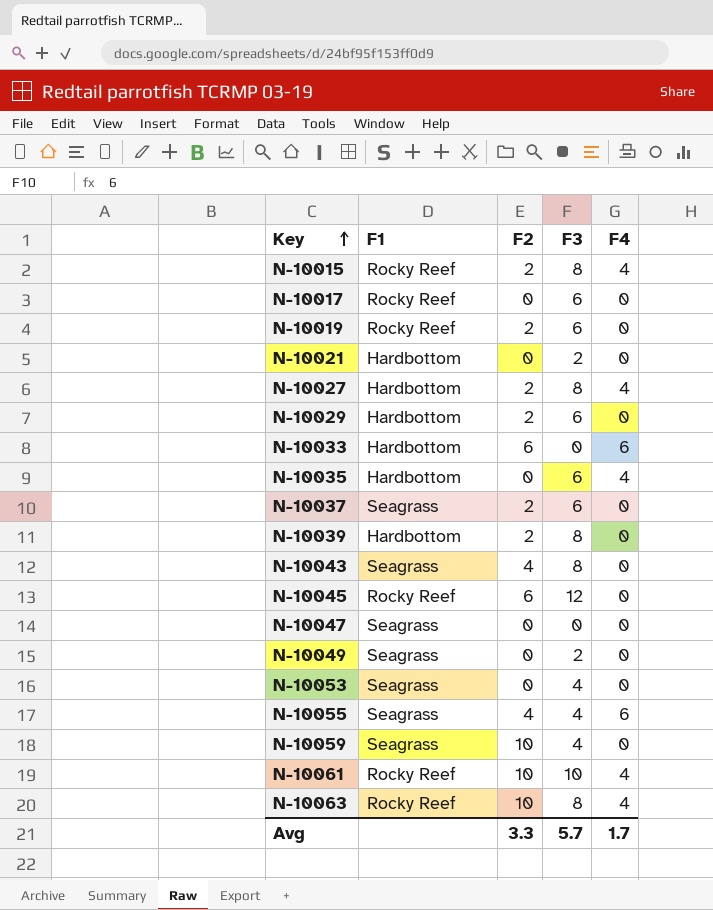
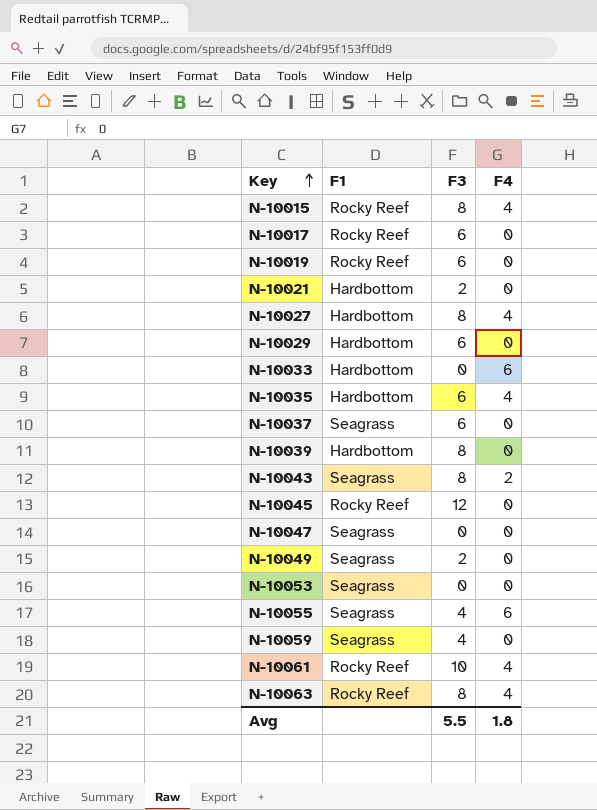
column F2 | position: 3 -> none
N-10043 | F4: 0 -> 2
N-10053 | F3: 4 -> 0
Avg | F3: 5.7 -> 5.5
Avg | F4: 1.7 -> 1.8

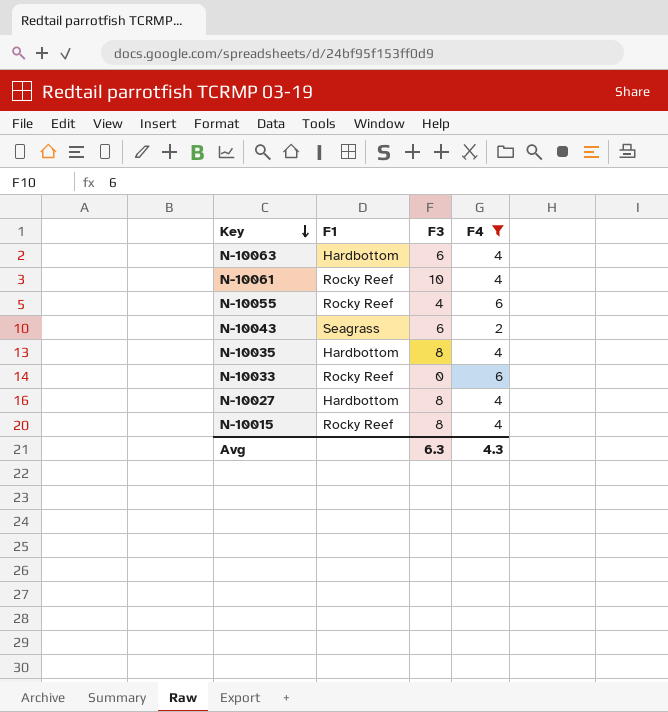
filter: none -> F4 != 0
row order: Key ascending -> Key descending
N-10063 | F1: Rocky Reef -> Hardbottom
N-10063 | F3: 8 -> 6
N-10055 | F1: Seagrass -> Rocky Reef
N-10043 | F3: 8 -> 6
N-10035 | F3: 6 -> 8
N-10033 | F1: Hardbottom -> Rocky Reef
Avg | F3: 5.5 -> 6.3
Avg | F4: 1.8 -> 4.3

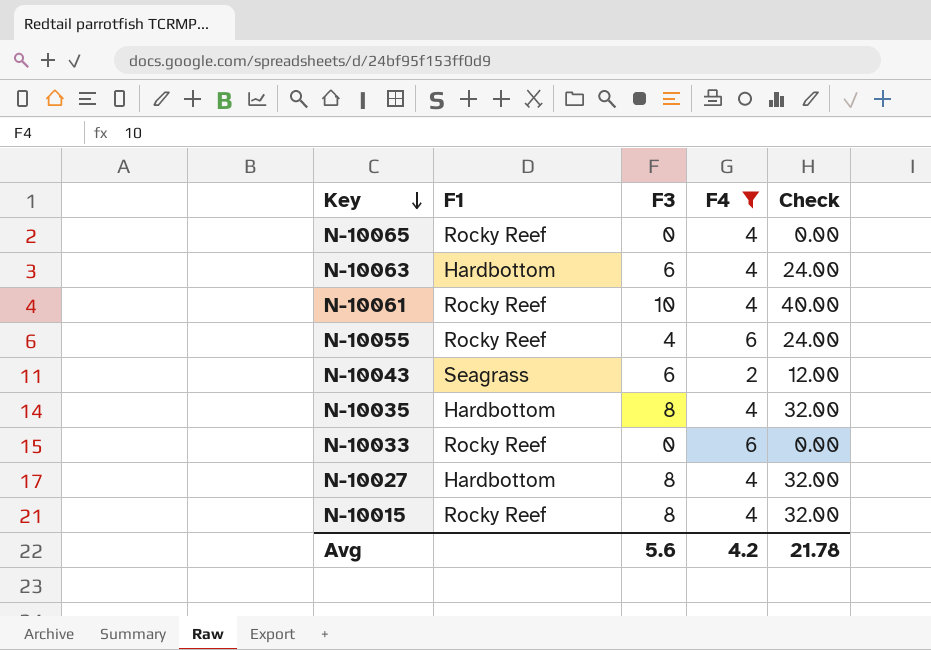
column Check | formula: none -> [F3] * [F4]
row N-10065: none -> Rocky Reef | 0 | 4 | 0.00
Avg | F3: 6.3 -> 5.6
Avg | F4: 4.3 -> 4.2

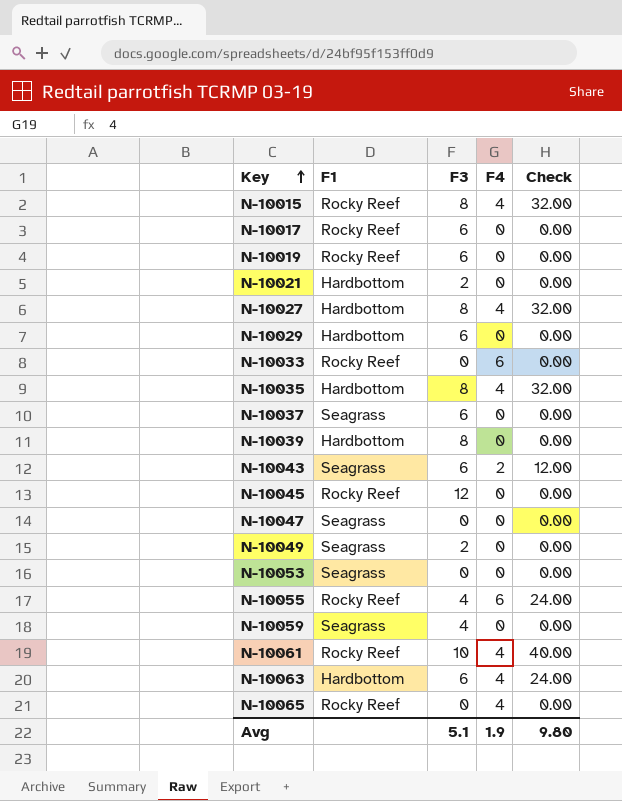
filter: F4 != 0 -> none
row order: Key descending -> Key ascending
Avg | F3: 5.6 -> 5.1
Avg | F4: 4.2 -> 1.9
Avg | Check: 21.78 -> 9.80

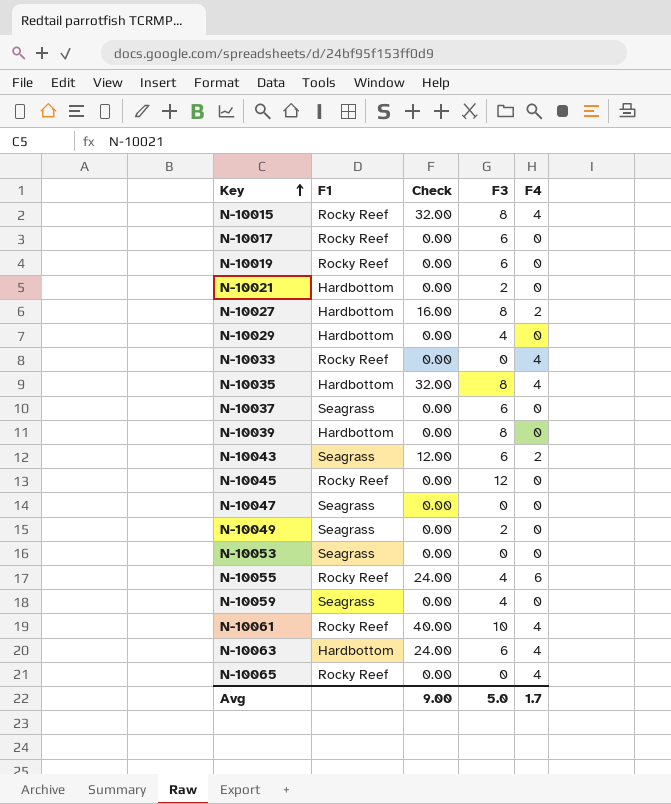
column Check | position: 5 -> 3
N-10027 | Check: 32.00 -> 16.00
N-10027 | F4: 4 -> 2
N-10029 | F3: 6 -> 4
N-10033 | F4: 6 -> 4
Avg | Check: 9.80 -> 9.00
Avg | F3: 5.1 -> 5.0
Avg | F4: 1.9 -> 1.7

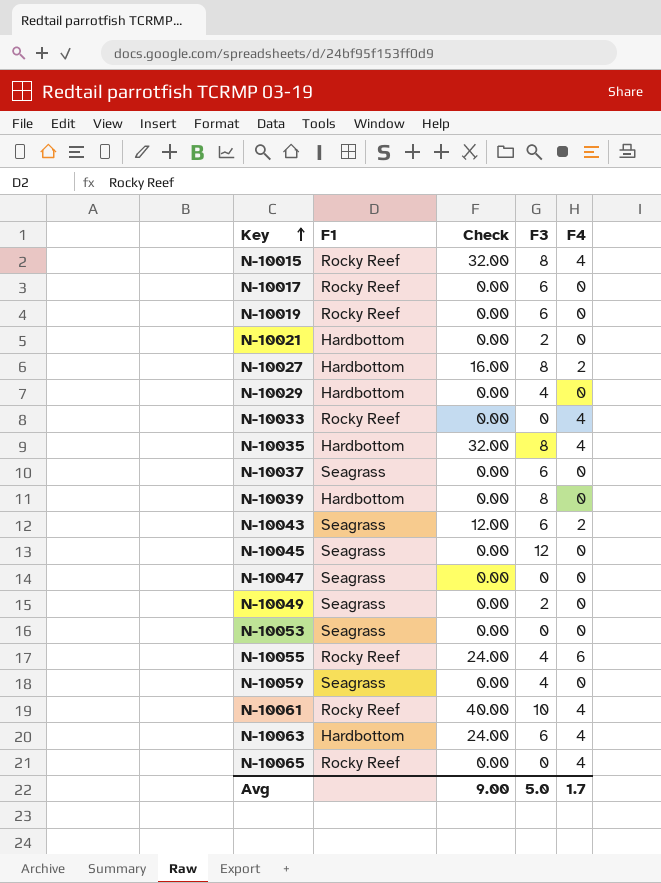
N-10045 | F1: Rocky Reef -> Seagrass

